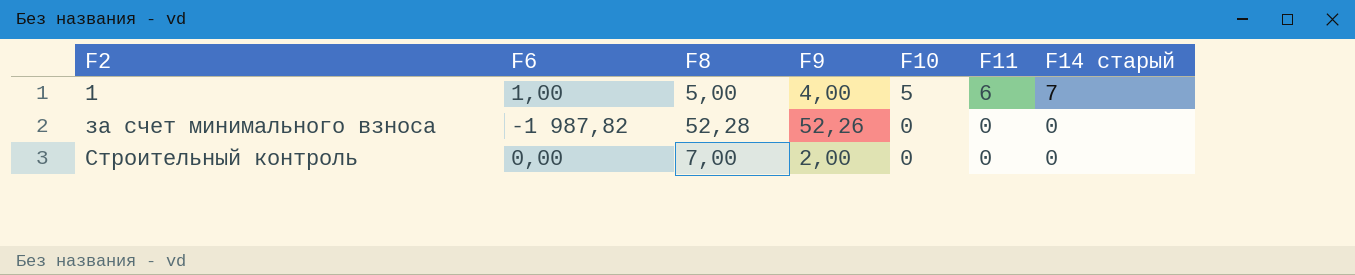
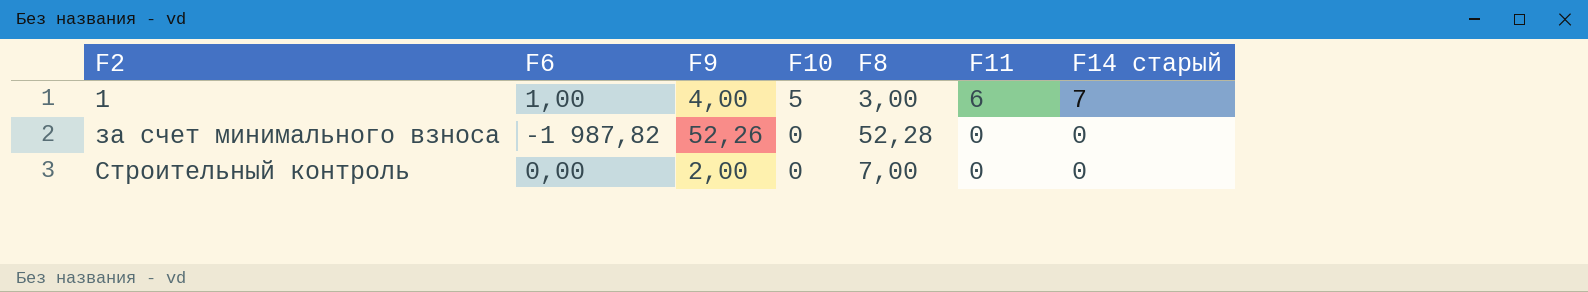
column F8 | position: 3 -> 5
1 | F8: 5,00 -> 3,00

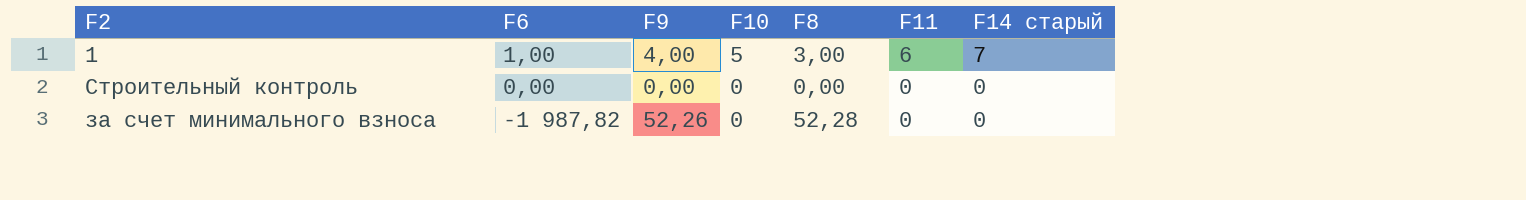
row order: F2 ascending -> F6 descending
Строительный контроль | F9: 2,00 -> 0,00
Строительный контроль | F8: 7,00 -> 0,00

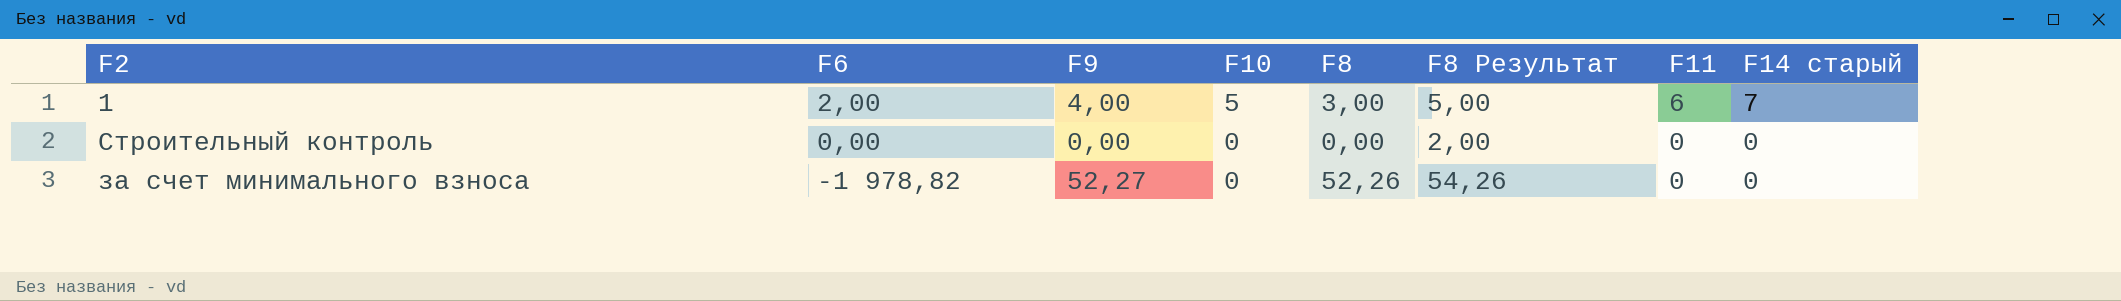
column F8 Результат | formula: none -> [F8] + 2
1 | F6: 1,00 -> 2,00
за счет минимального взноса | F6: -1 987,82 -> -1 978,82
за счет минимального взноса | F9: 52,26 -> 52,27
за счет минимального взноса | F8: 52,28 -> 52,26

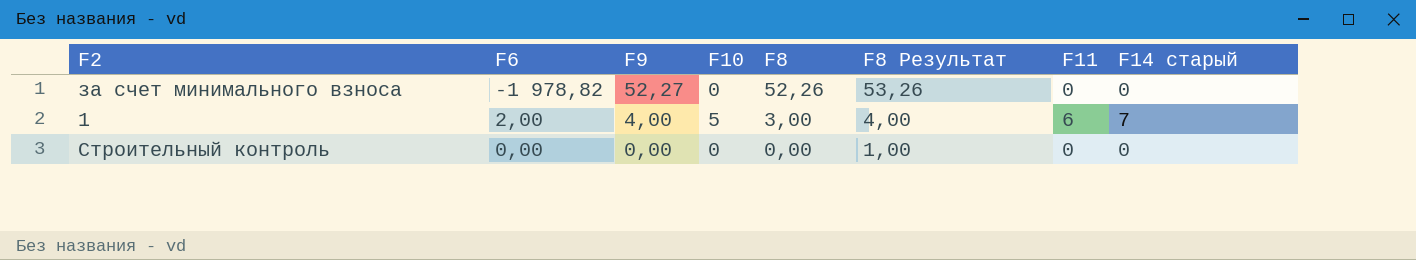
row order: F6 descending -> F9 descending
column F8 Результат | formula: [F8] + 2 -> [F8] + 1

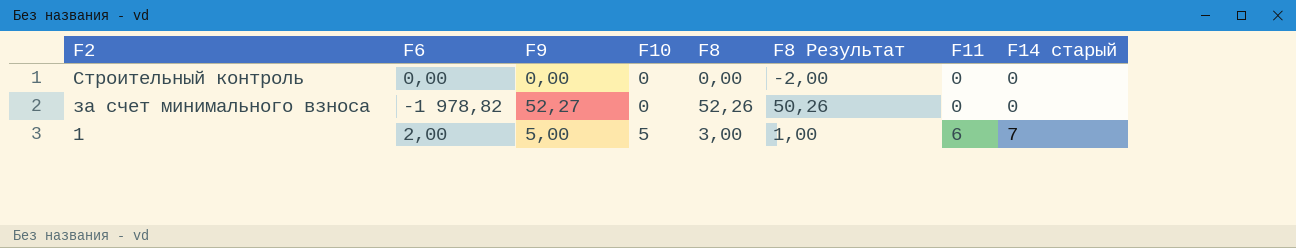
row order: F9 descending -> F2 descending
column F8 Результат | formula: [F8] + 1 -> [F8] - 2
1 | F9: 4,00 -> 5,00

